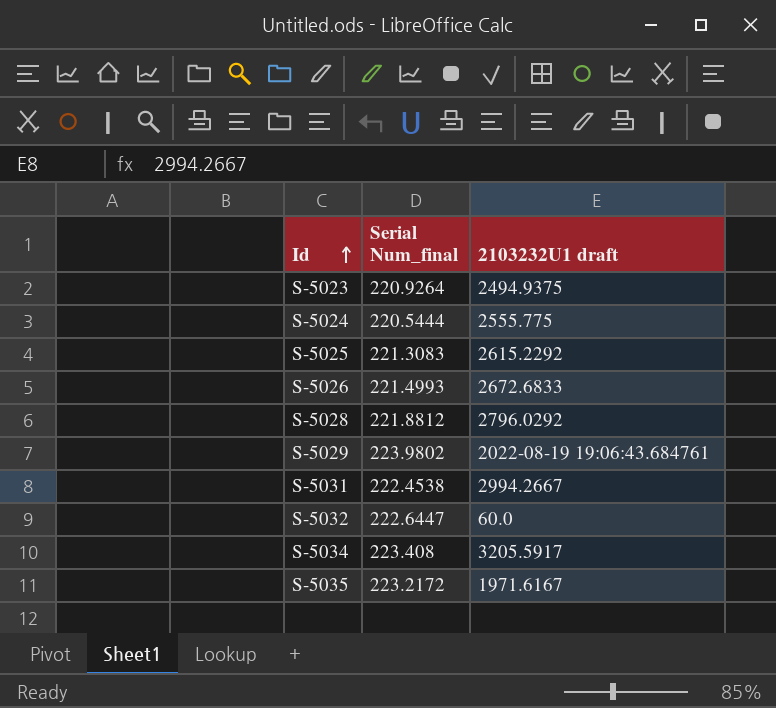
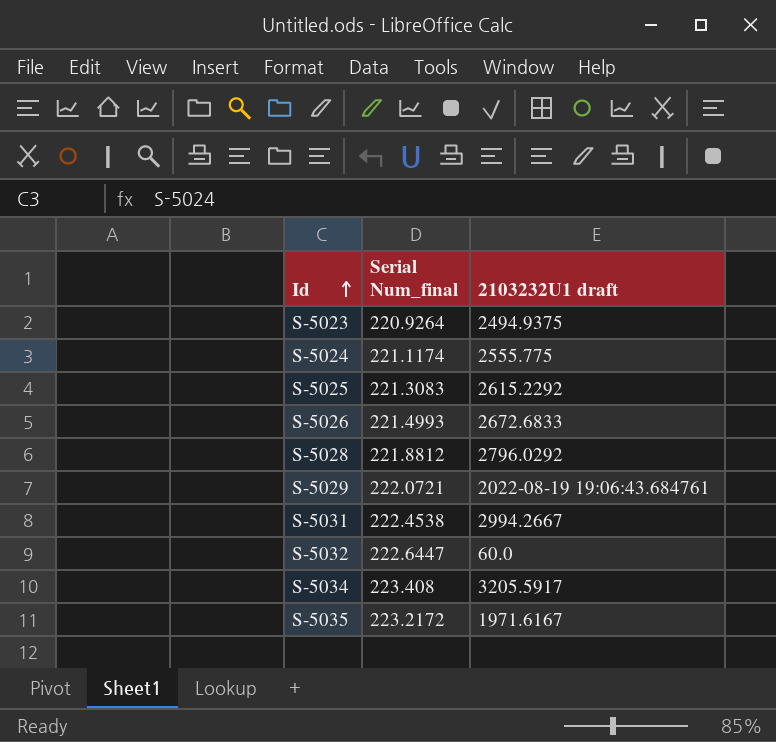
S-5024 | Serial Num_final: 220.5444 -> 221.1174
S-5029 | Serial Num_final: 223.9802 -> 222.0721

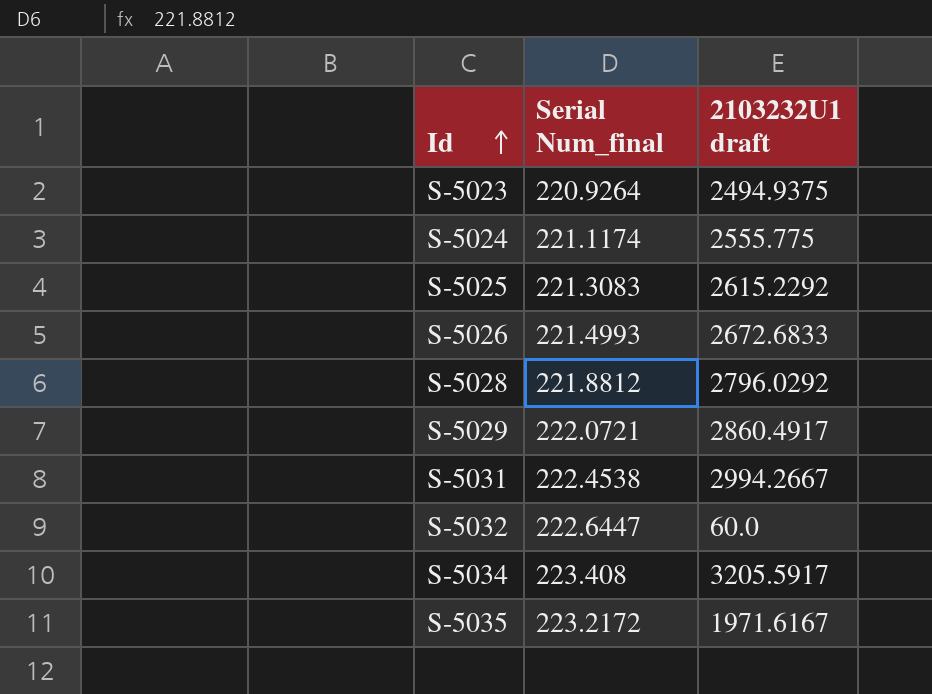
S-5029 | 2103232U1 draft: 2022-08-19 19:06:43.684761 -> 2860.4917

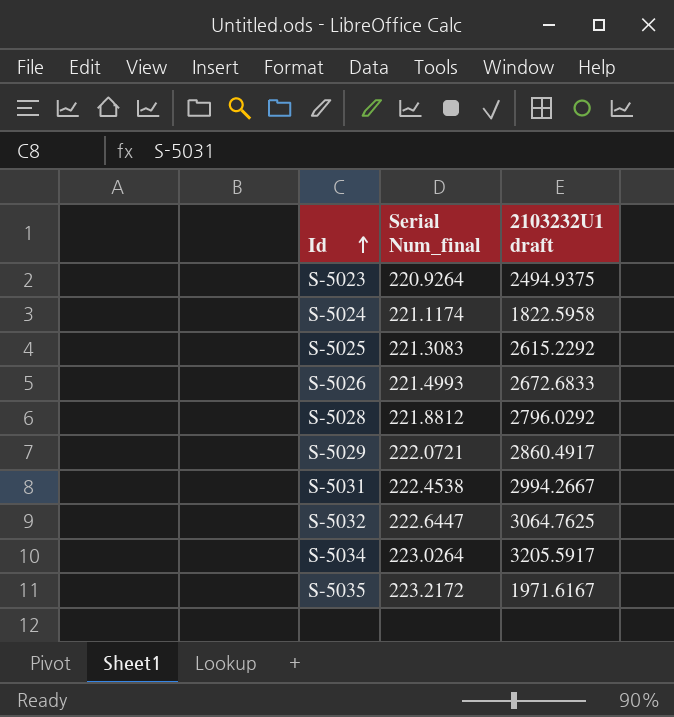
S-5024 | 2103232U1 draft: 2555.775 -> 1822.5958
S-5032 | 2103232U1 draft: 60.0 -> 3064.7625
S-5034 | Serial Num_final: 223.408 -> 223.0264

